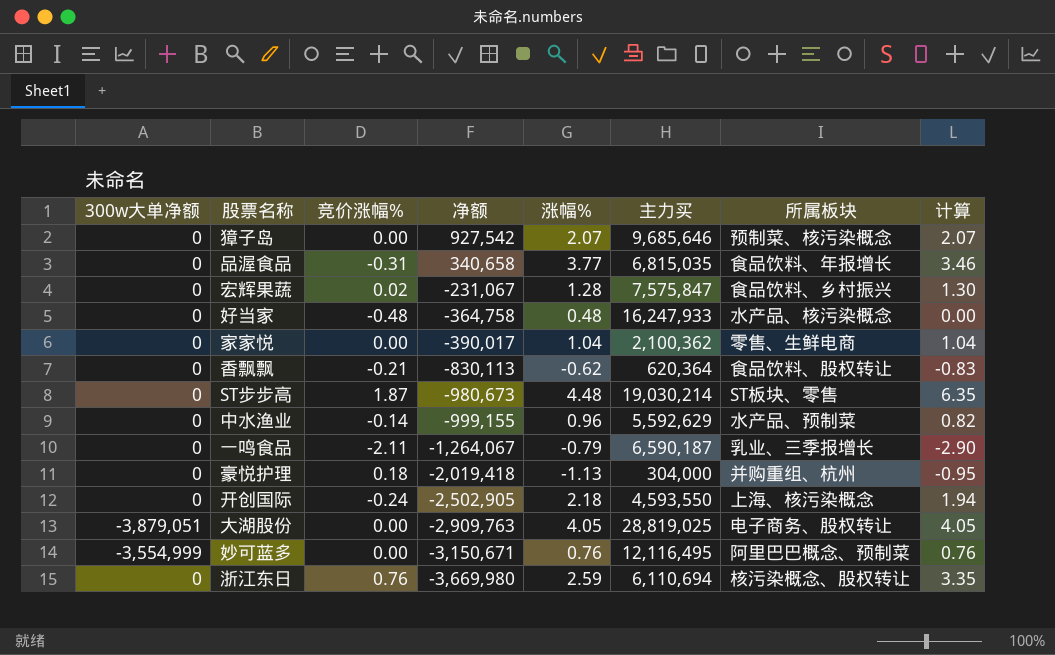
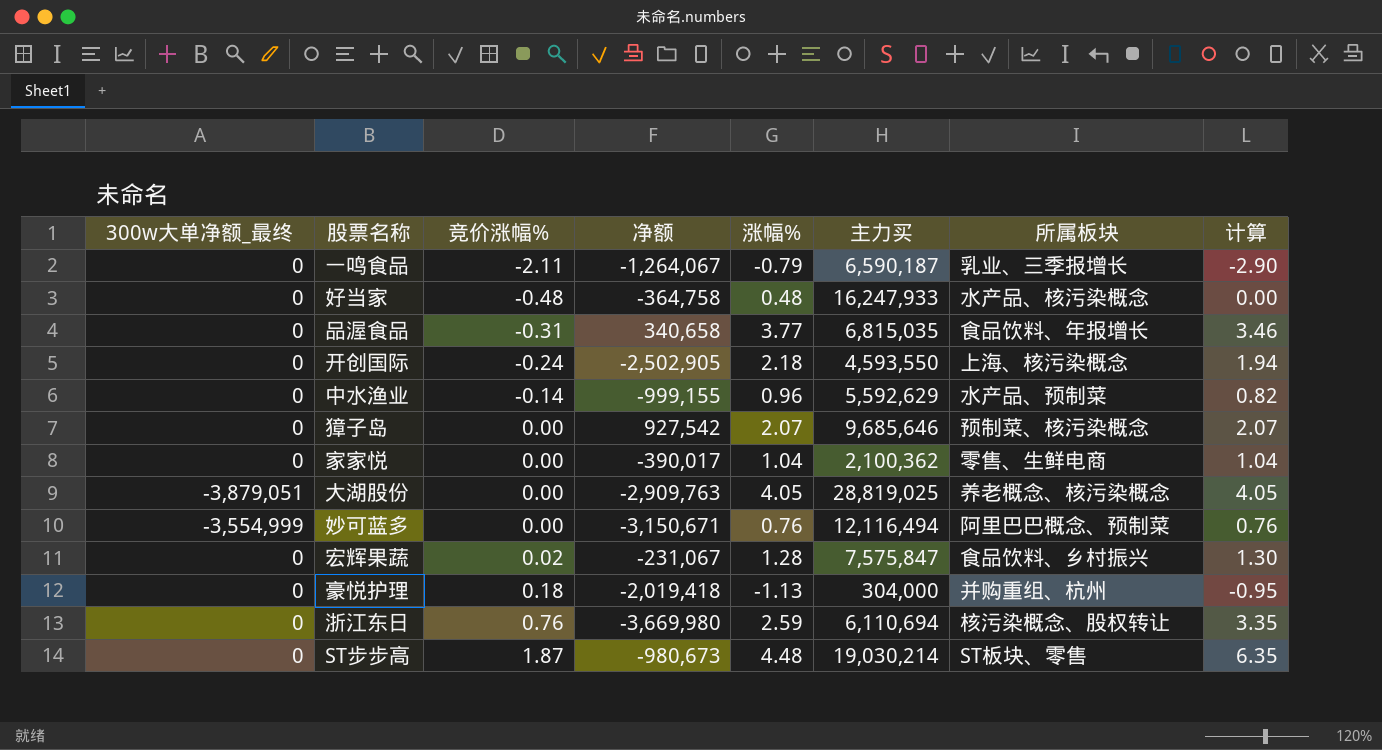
row order: 净额 descending -> 竞价涨幅% ascending
column name: 300w大单净额 -> 300w大单净额_最终
row 香飘飘: 0 | -0.21 | -830,113 | -0.62 | 620,364 | 食品饮料、股权转让 | -0.83 -> none
大湖股份 | 所属板块: 电子商务、股权转让 -> 养老概念、核污染概念
妙可蓝多 | 主力买: 12,116,495 -> 12,116,494

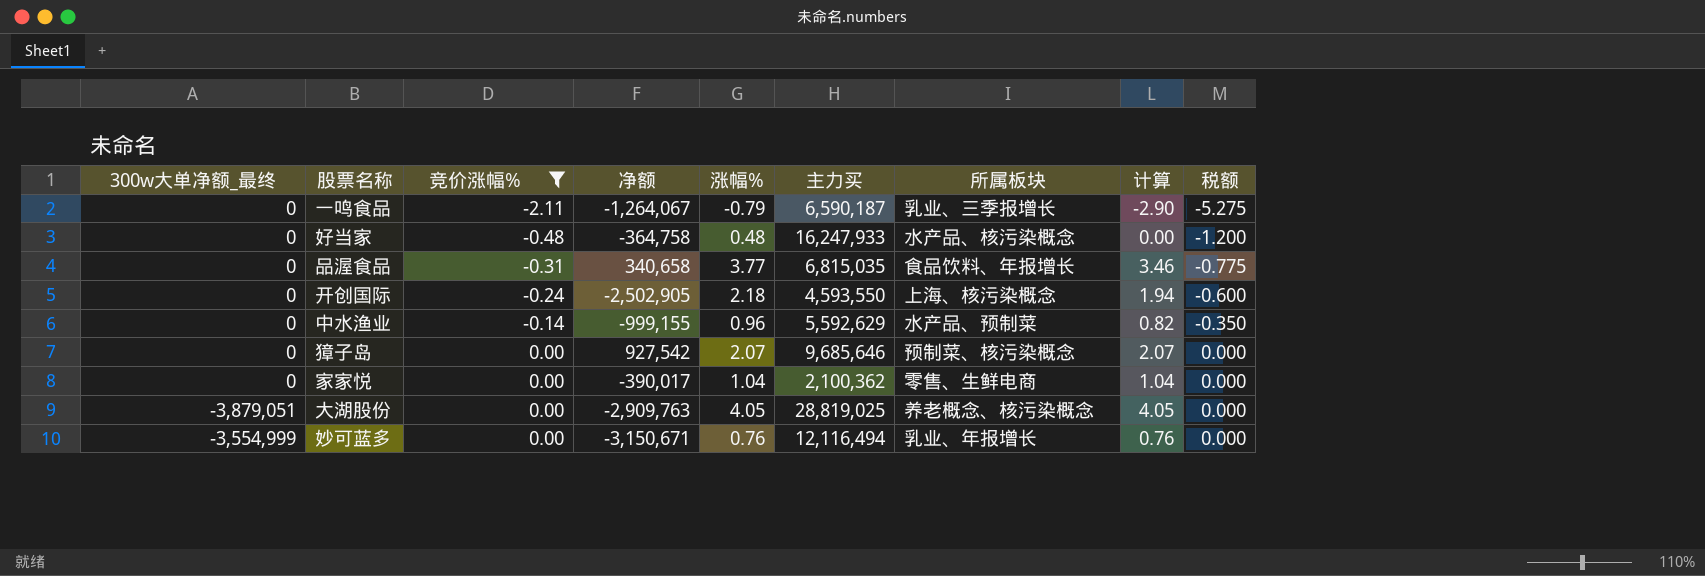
filter: none -> 竞价涨幅% <= 0.00
column 税额 | formula: none -> [竞价涨幅%] * 2.5
妙可蓝多 | 所属板块: 阿里巴巴概念、预制菜 -> 乳业、年报增长

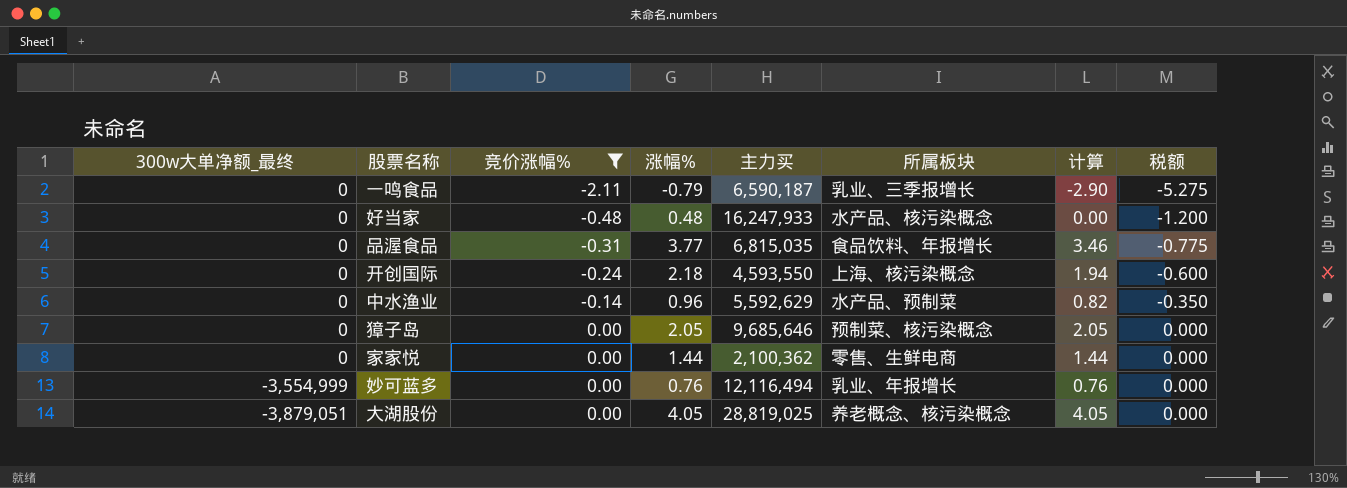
row order: 竞价涨幅% ascending -> 300w大单净额_最终 descending
column 净额 | position: 4 -> none
獐子岛 | 涨幅%: 2.07 -> 2.05
獐子岛 | 计算: 2.07 -> 2.05
家家悦 | 涨幅%: 1.04 -> 1.44
家家悦 | 计算: 1.04 -> 1.44

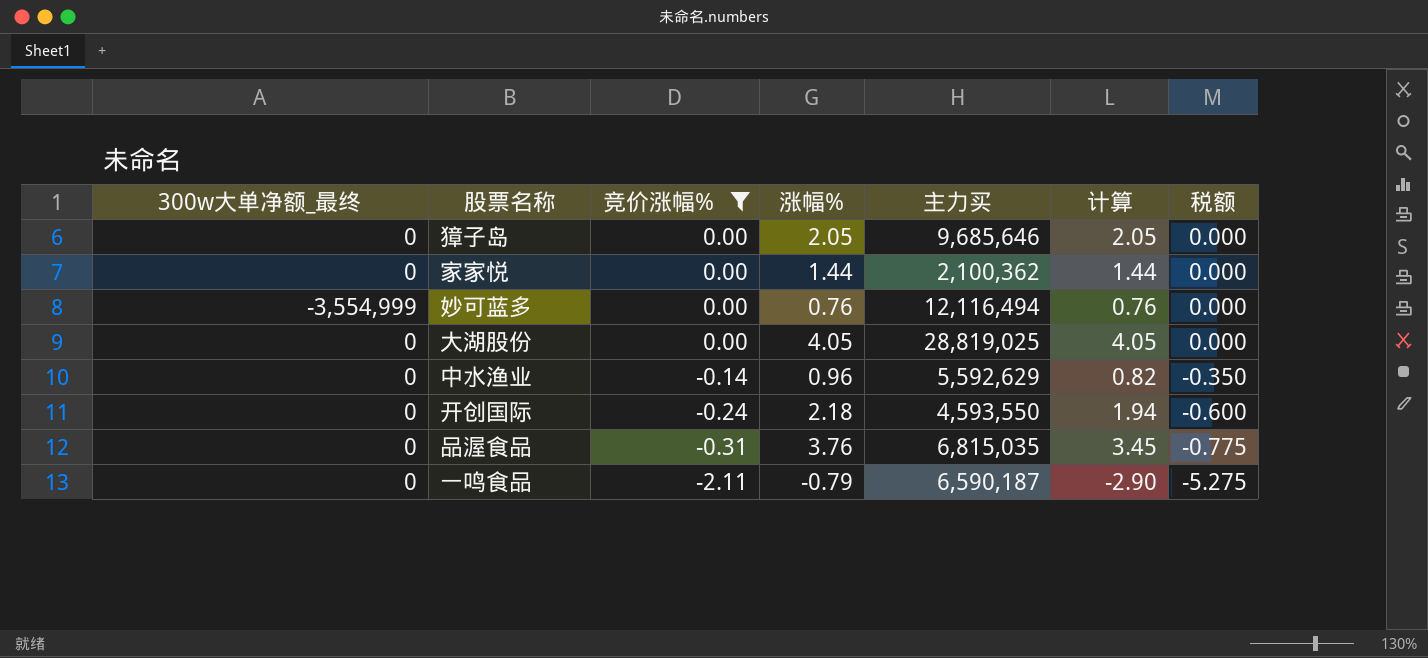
row order: 300w大单净额_最终 descending -> 竞价涨幅% descending
column 所属板块 | position: 6 -> none
row 好当家: 0 | -0.48 | 0.48 | 16,247,933 | 水产品、核污染概念 | 0.00 | -1.200 -> none
大湖股份 | 300w大单净额_最终: -3,879,051 -> 0
品渥食品 | 涨幅%: 3.77 -> 3.76
品渥食品 | 计算: 3.46 -> 3.45

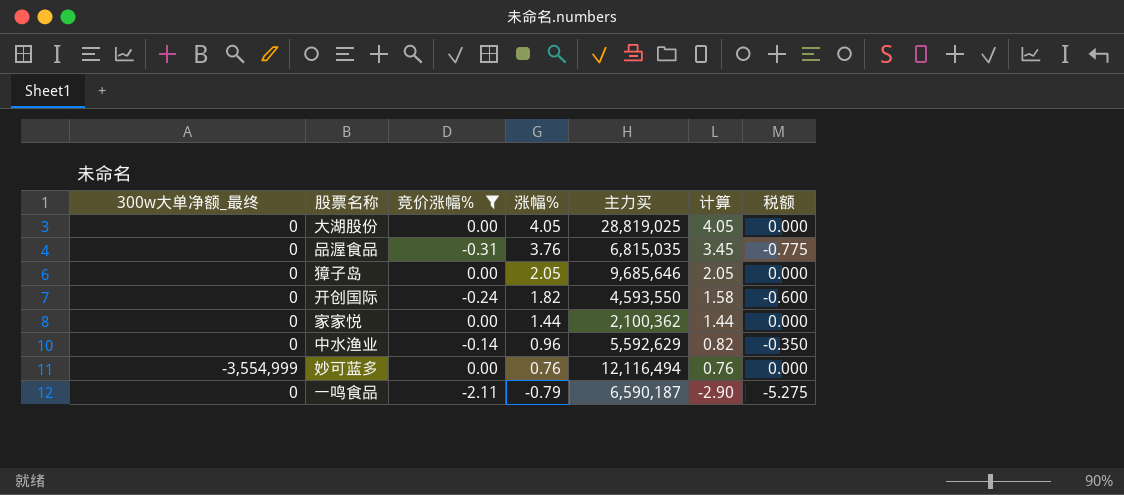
row order: 竞价涨幅% descending -> 涨幅% descending
开创国际 | 涨幅%: 2.18 -> 1.82
开创国际 | 计算: 1.94 -> 1.58

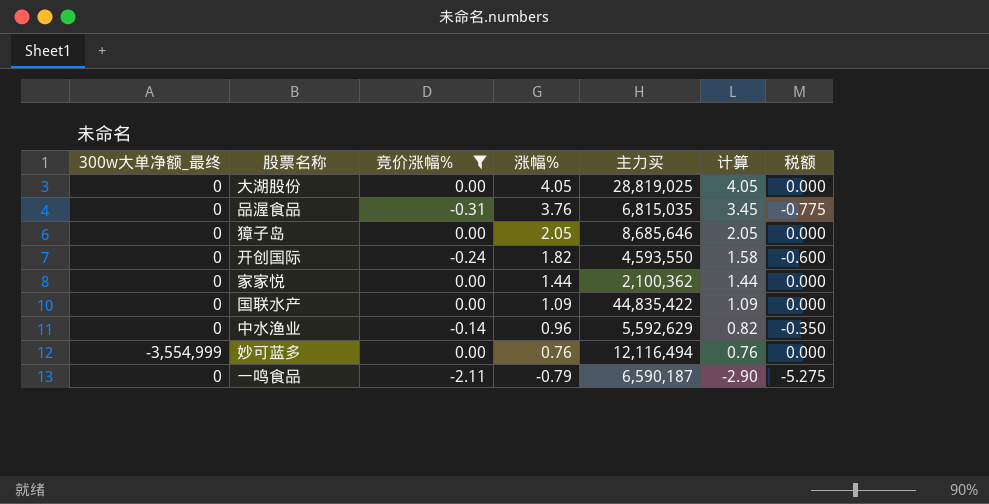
獐子岛 | 主力买: 9,685,646 -> 8,685,646
row 国联水产: none -> 0 | 0.00 | 1.09 | 44,835,422 | 1.09 | 0.000

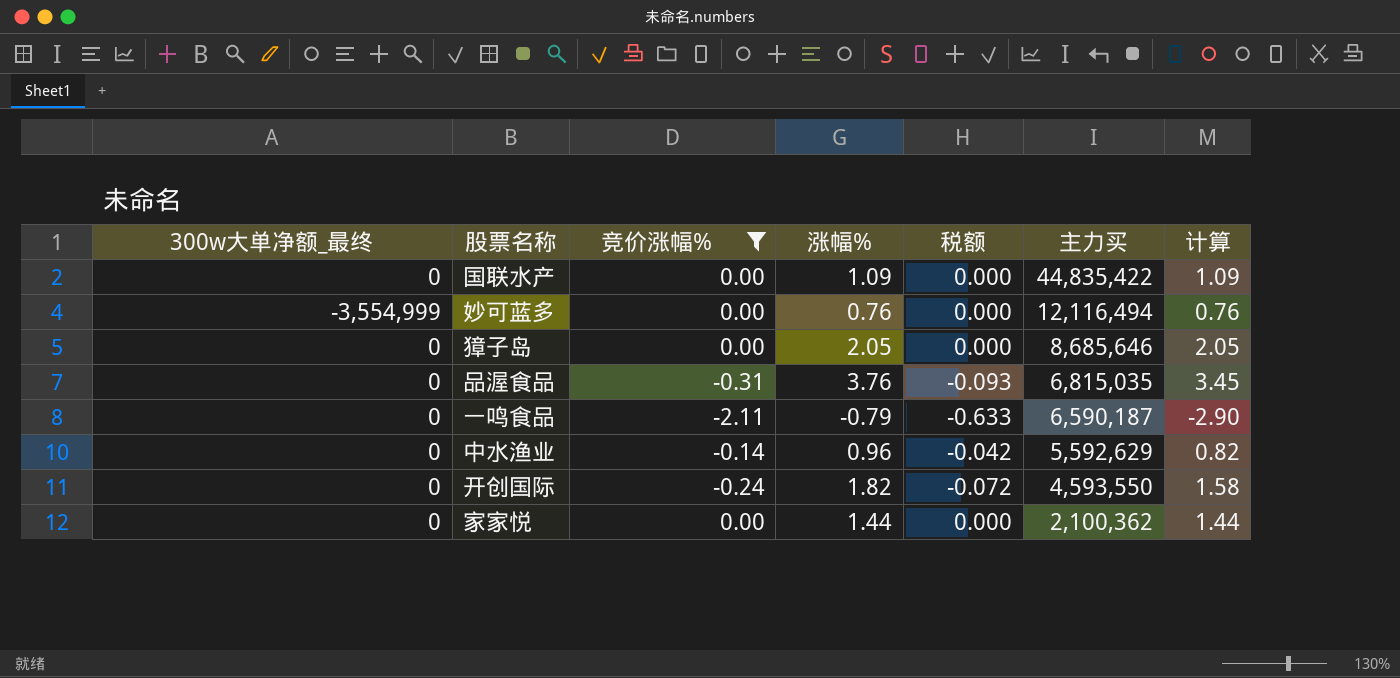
row order: 涨幅% descending -> 主力买 descending
column 税额 | formula: [竞价涨幅%] * 2.5 -> [竞价涨幅%] * 0.3
column 税额 | position: 7 -> 5
row 大湖股份: 0 | 0.00 | 4.05 | 28,819,025 | 4.05 | 0.000 -> none

